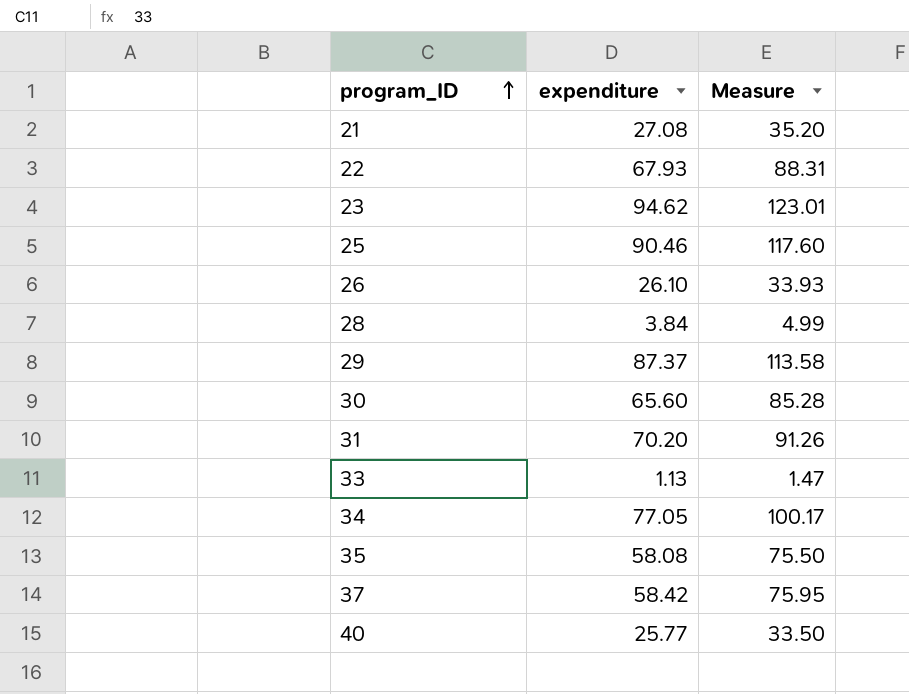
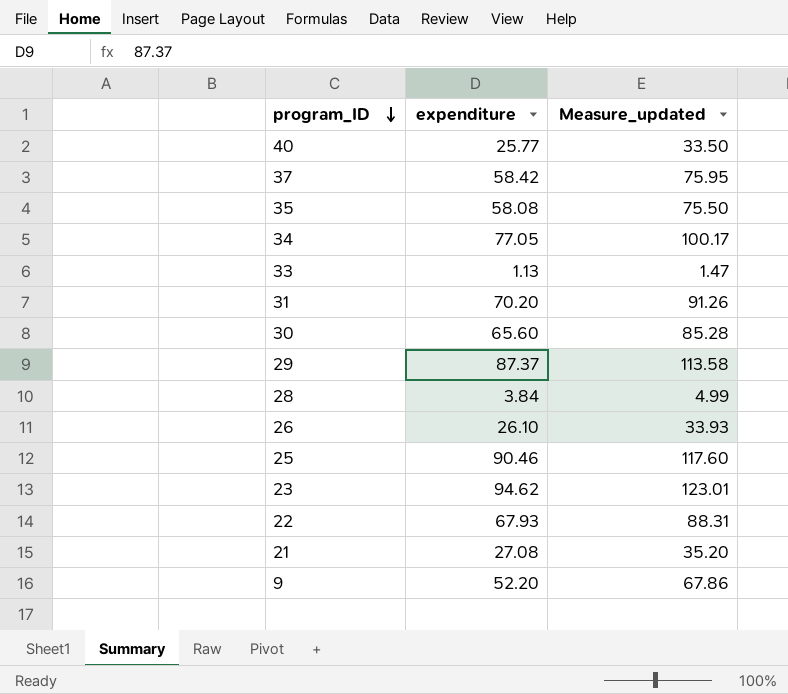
row order: program_ID ascending -> program_ID descending
column name: Measure -> Measure_updated
row 9: none -> 52.20 | 67.86

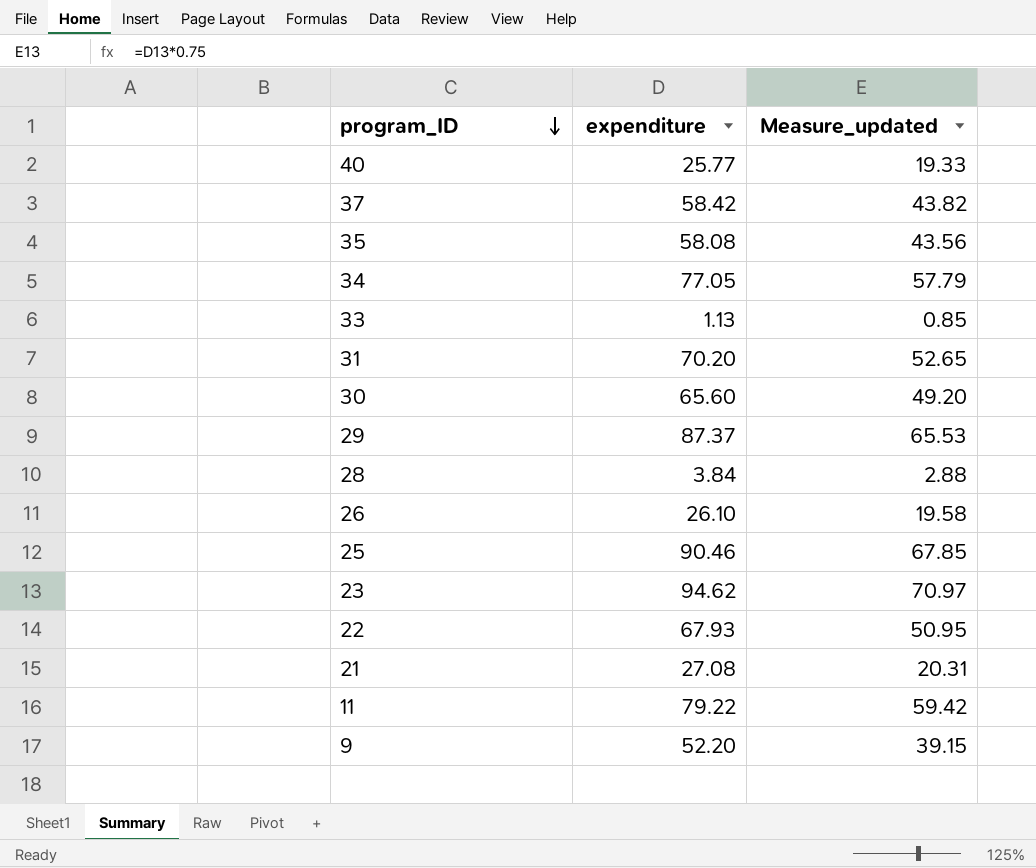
column Measure_updated | formula: [expenditure] * 1.3 -> [expenditure] * 0.75
row 11: none -> 79.22 | 59.42

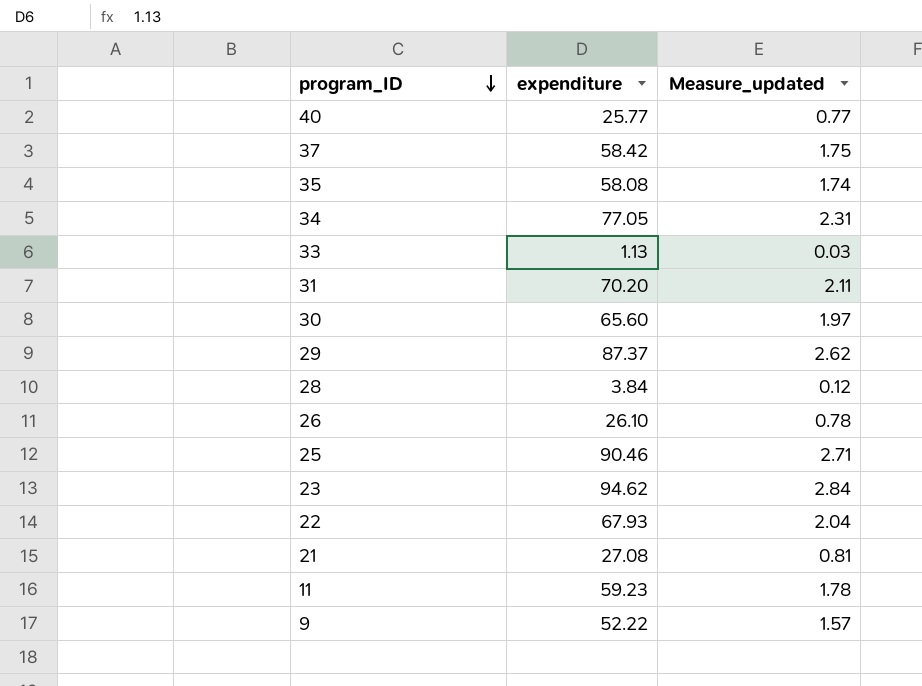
column Measure_updated | formula: [expenditure] * 0.75 -> [expenditure] * 0.03
11 | expenditure: 79.22 -> 59.23
9 | expenditure: 52.20 -> 52.22

